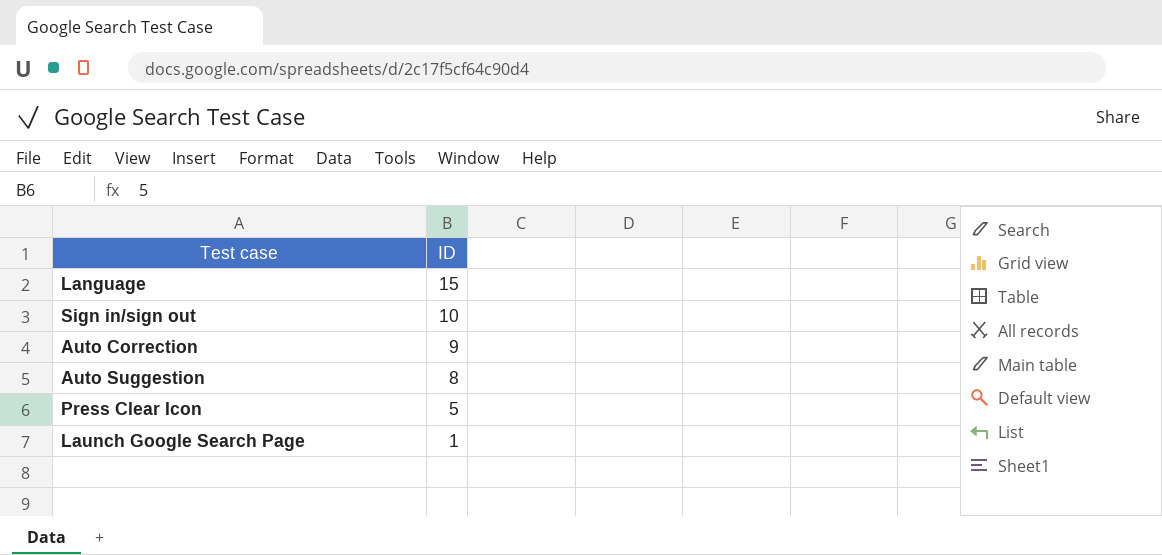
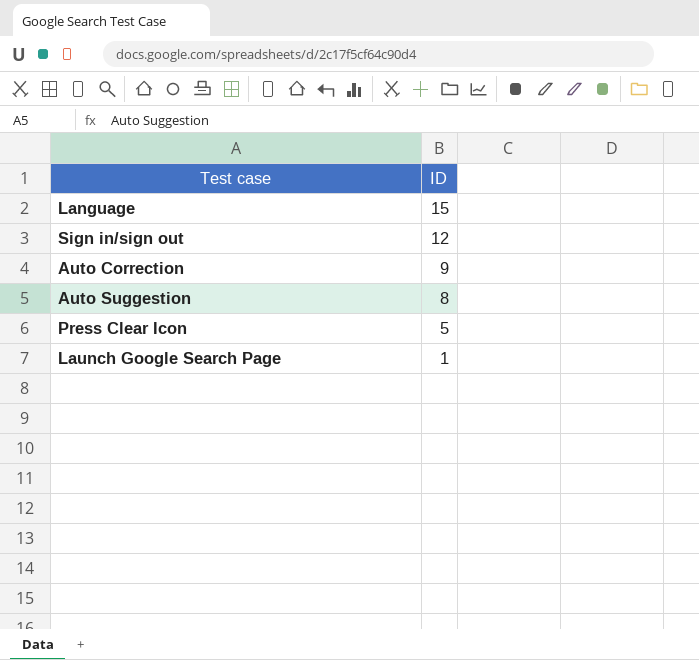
Sign in/sign out | ID: 10 -> 12

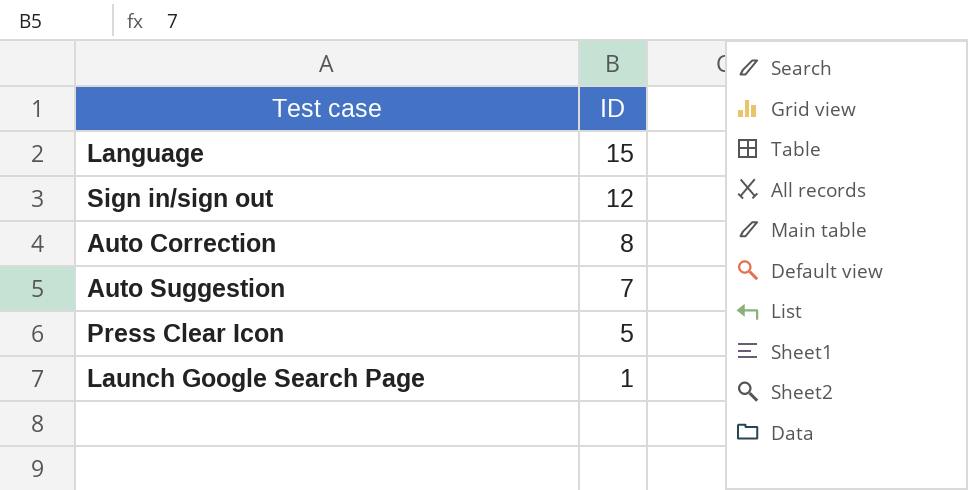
Auto Correction | ID: 9 -> 8
Auto Suggestion | ID: 8 -> 7

